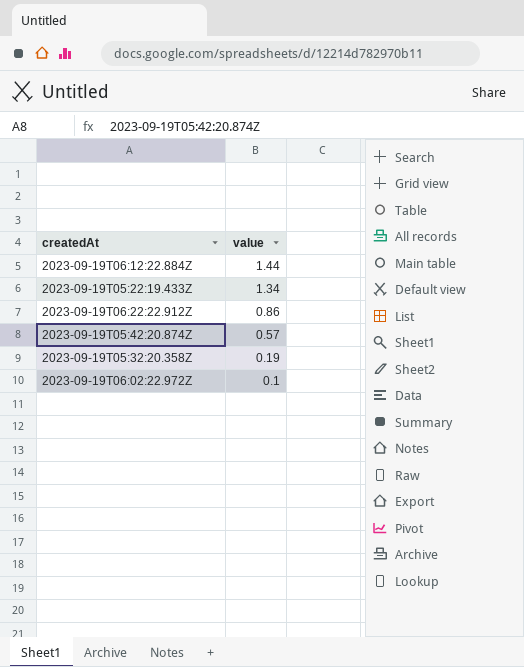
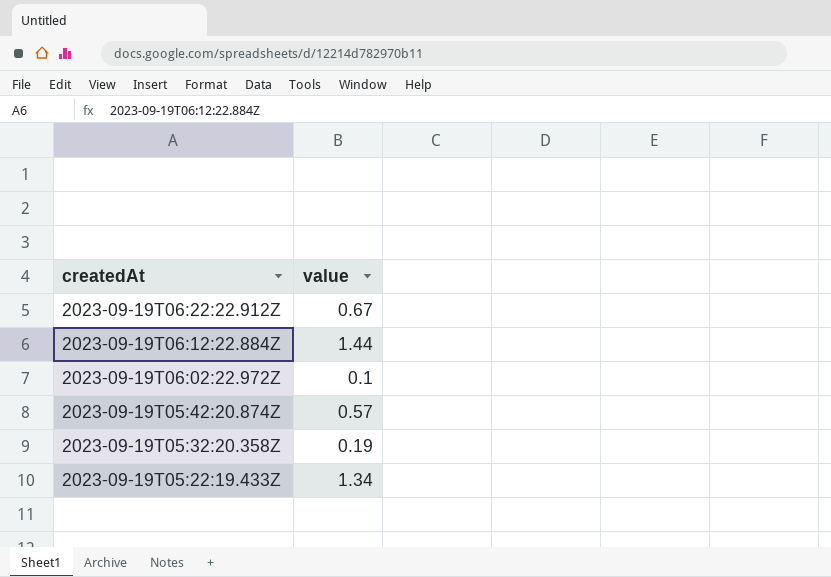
row order: value descending -> createdAt descending
2023-09-19T06:22:22.912Z | value: 0.86 -> 0.67

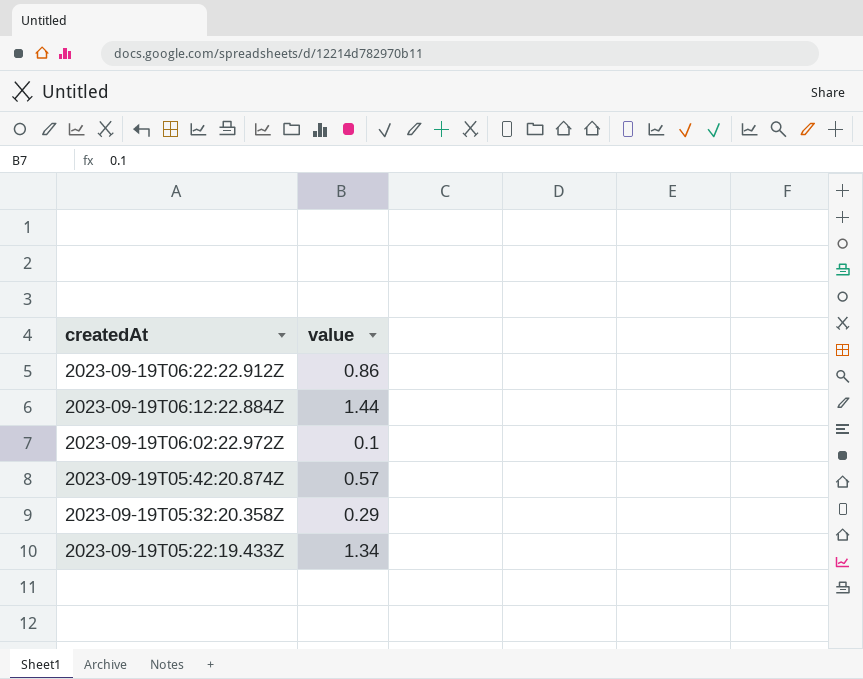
2023-09-19T06:22:22.912Z | value: 0.67 -> 0.86
2023-09-19T05:32:20.358Z | value: 0.19 -> 0.29

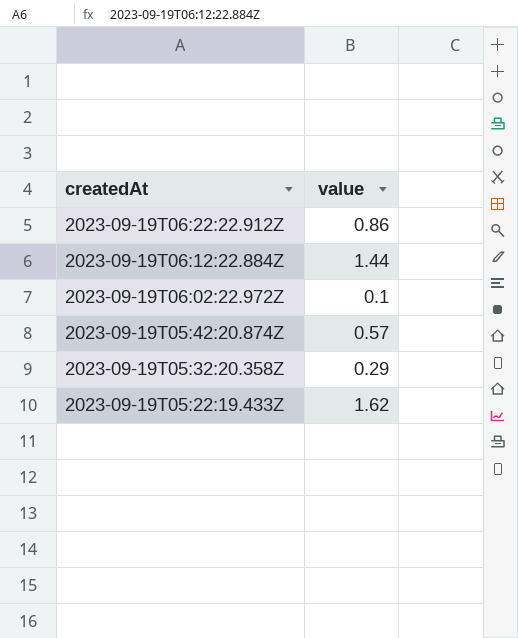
2023-09-19T05:22:19.433Z | value: 1.34 -> 1.62

